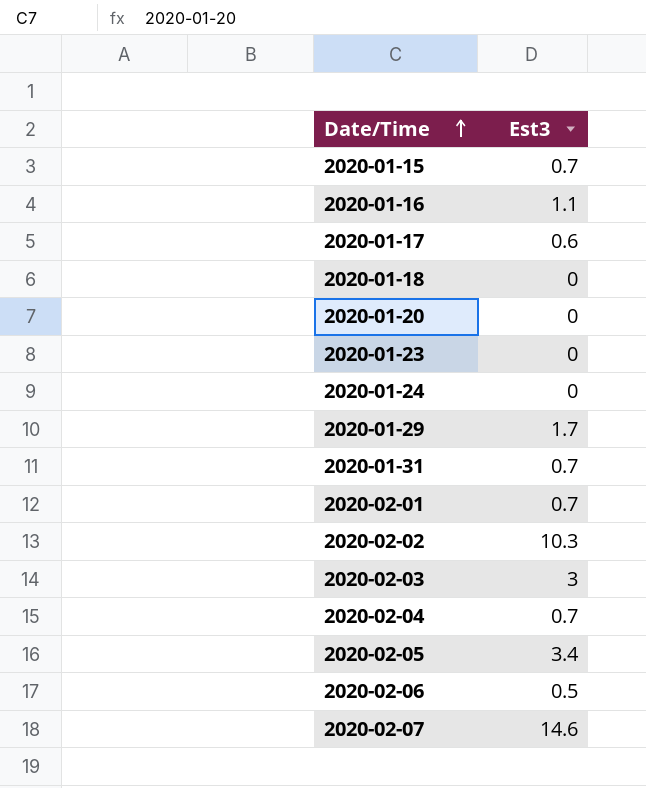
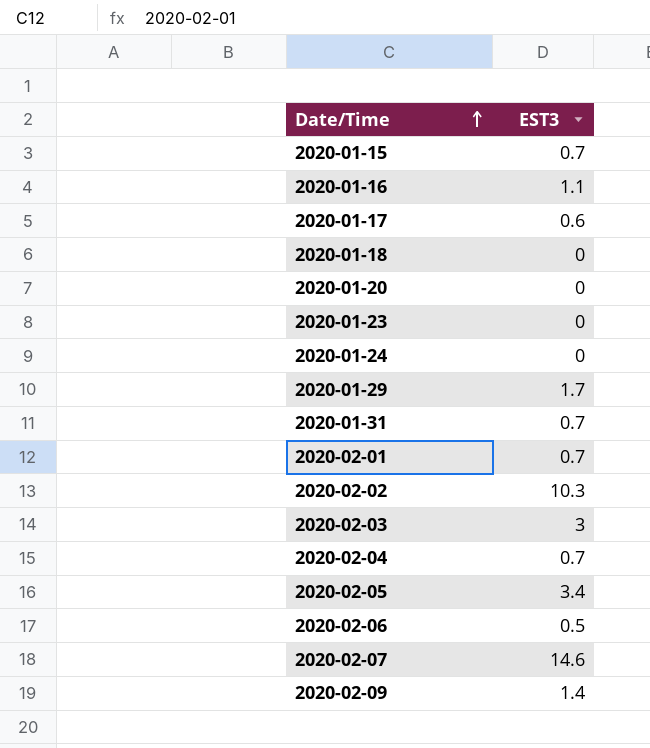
column name: Est3 -> EST3
row 2020-02-09: none -> 1.4

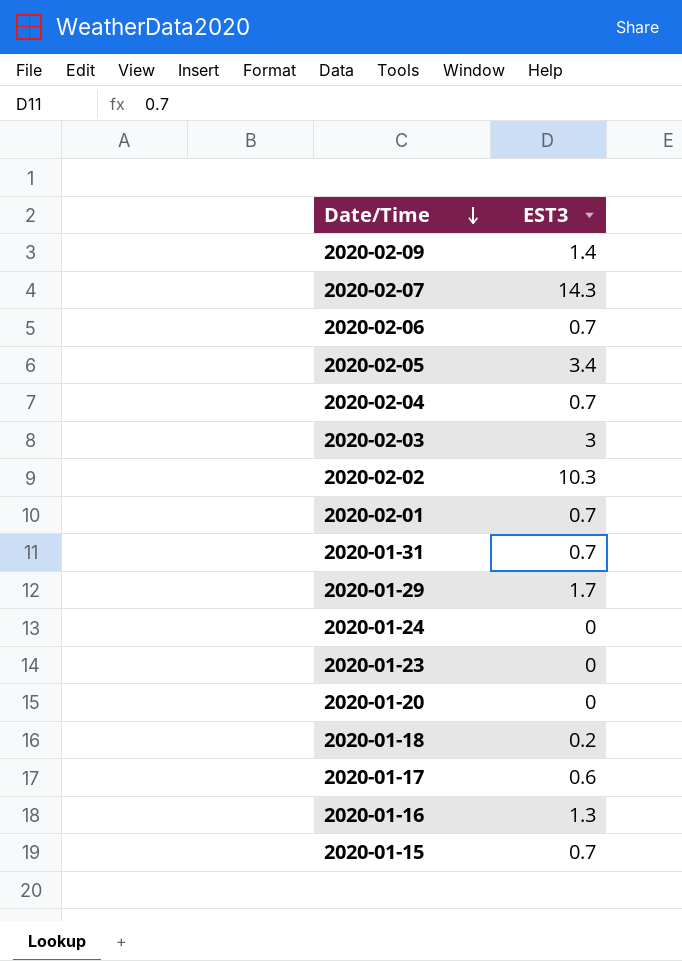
row order: Date/Time ascending -> Date/Time descending
2020-02-07 | EST3: 14.6 -> 14.3
2020-02-06 | EST3: 0.5 -> 0.7
2020-01-18 | EST3: 0 -> 0.2
2020-01-16 | EST3: 1.1 -> 1.3

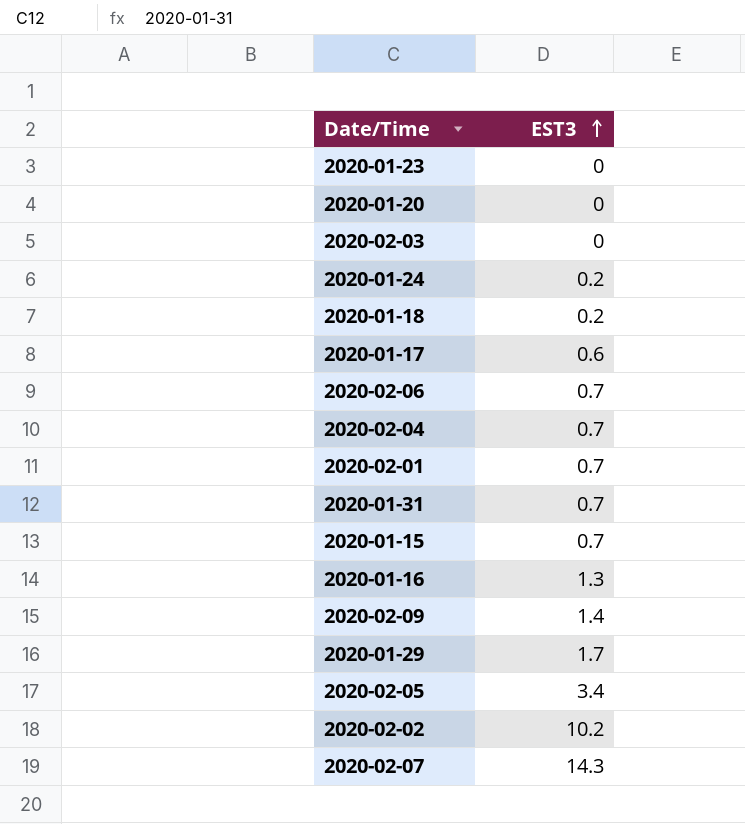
row order: Date/Time descending -> EST3 ascending
2020-02-03 | EST3: 3 -> 0
2020-01-24 | EST3: 0 -> 0.2
2020-02-02 | EST3: 10.3 -> 10.2

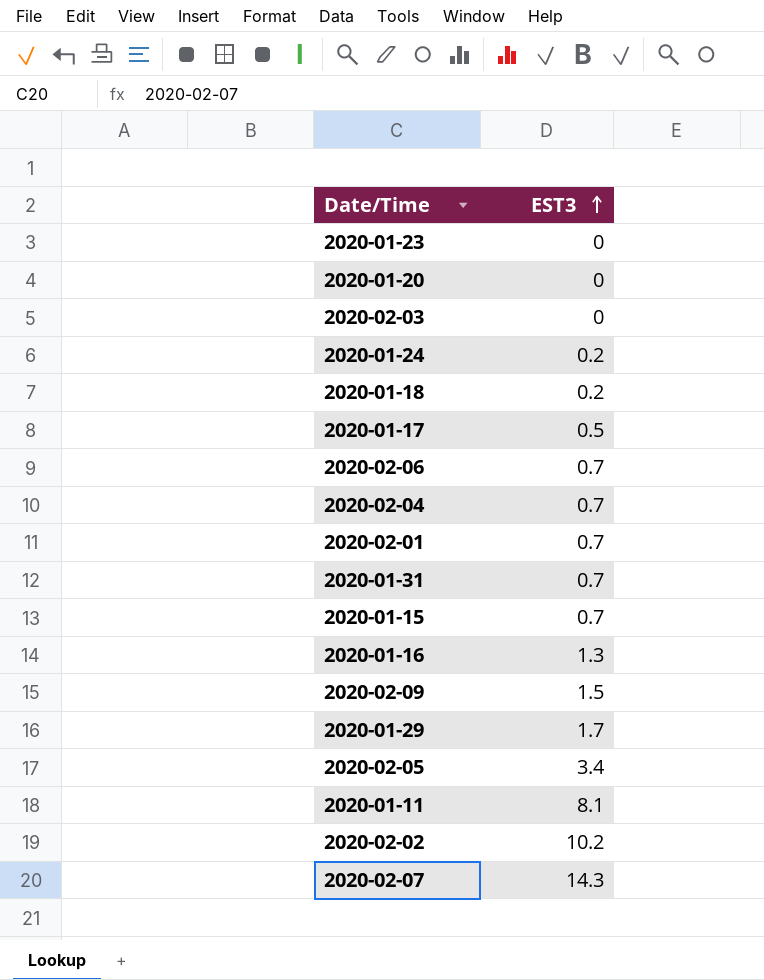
2020-01-17 | EST3: 0.6 -> 0.5
2020-02-09 | EST3: 1.4 -> 1.5
row 2020-01-11: none -> 8.1

